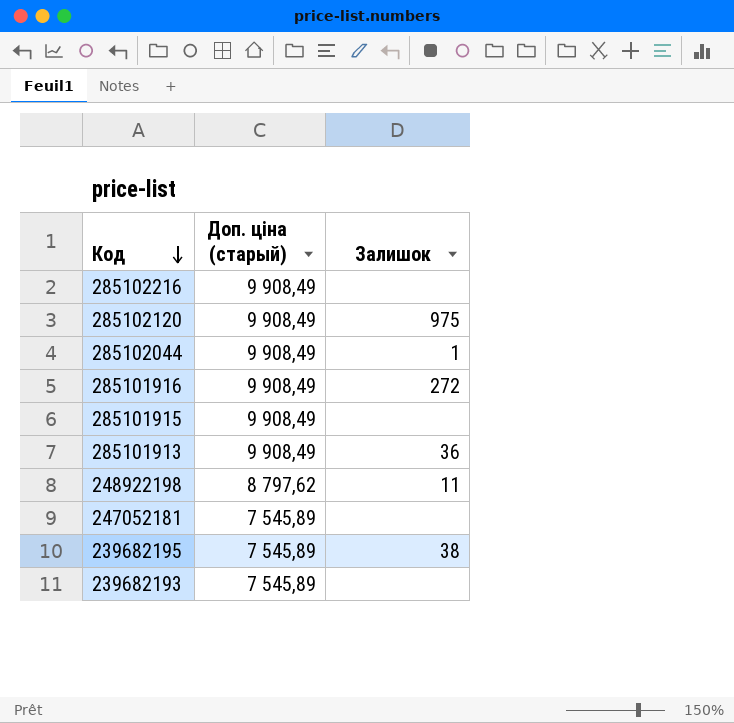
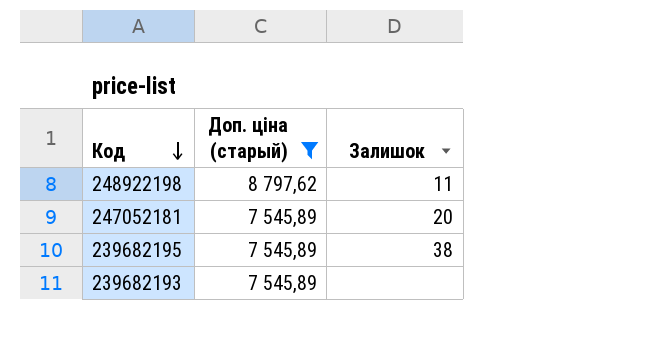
filter: none -> Доп. ціна (старый) != 9 908,49
247052181 | Залишок: none -> 20

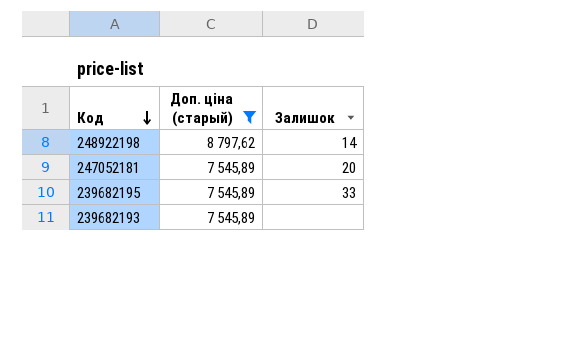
248922198 | Залишок: 11 -> 14
239682195 | Залишок: 38 -> 33

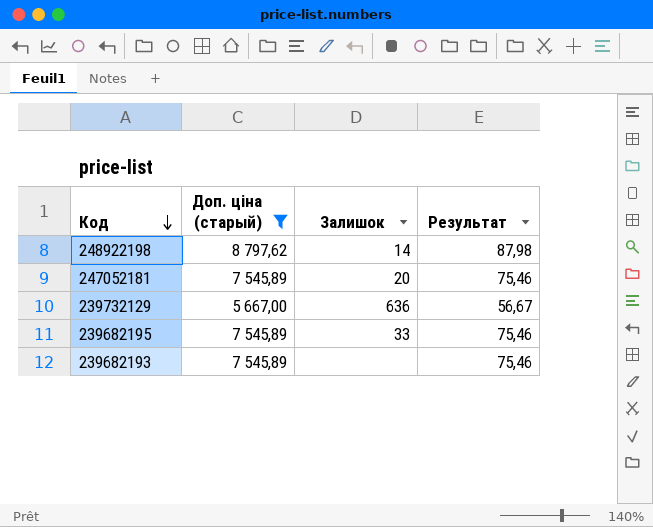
column Результат | formula: none -> [Доп. ціна (старый)] * 0,01
row 239732129: none -> 5 667,00 | 636 | 56,67

